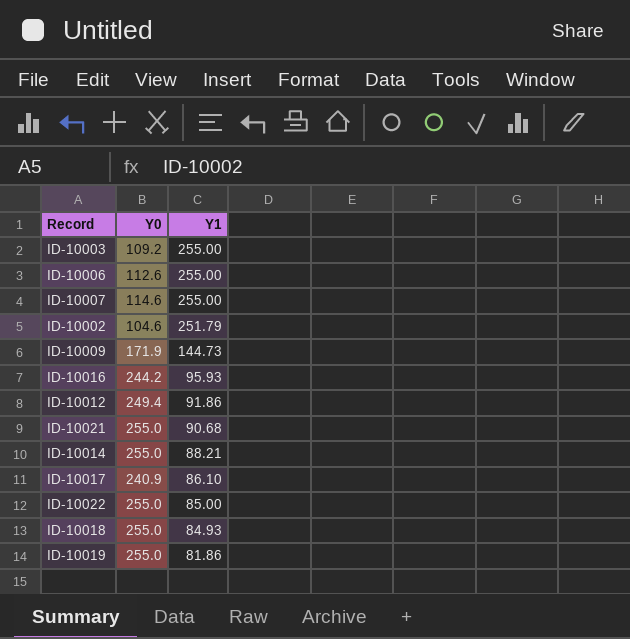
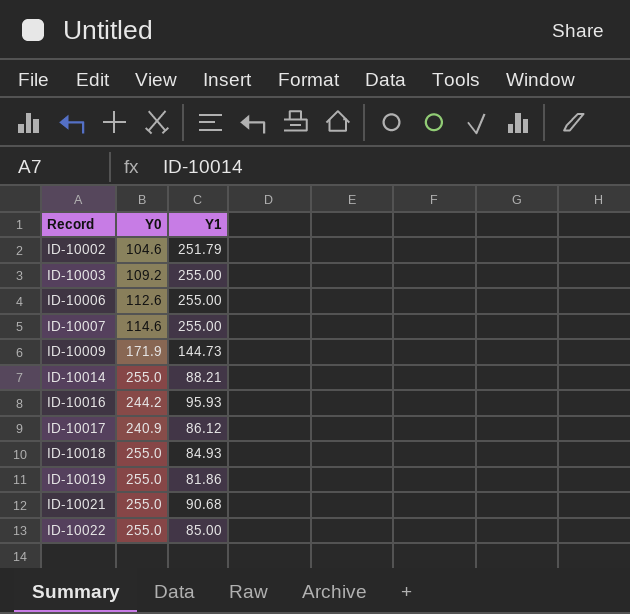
row order: Y1 descending -> Record ascending
row ID-10012: 249.4 | 91.86 -> none
ID-10017 | Y1: 86.10 -> 86.12

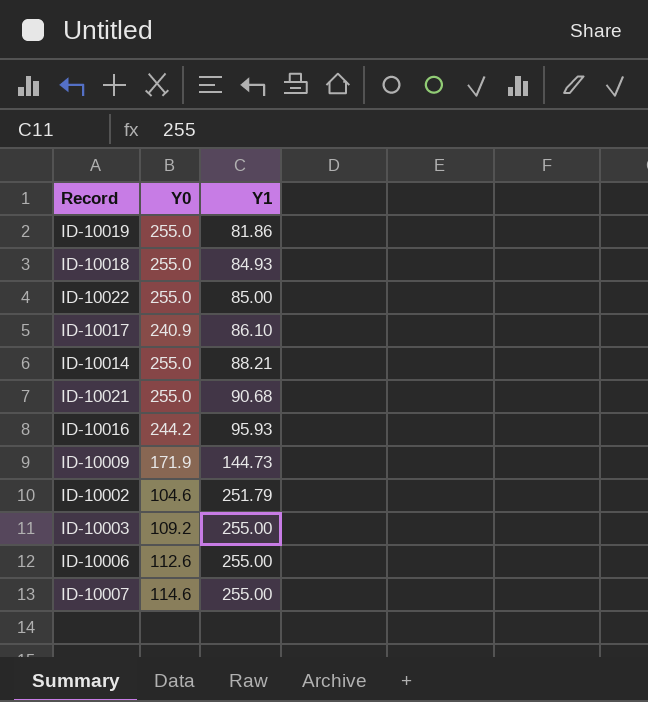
row order: Record ascending -> Y1 ascending
ID-10017 | Y1: 86.12 -> 86.10

